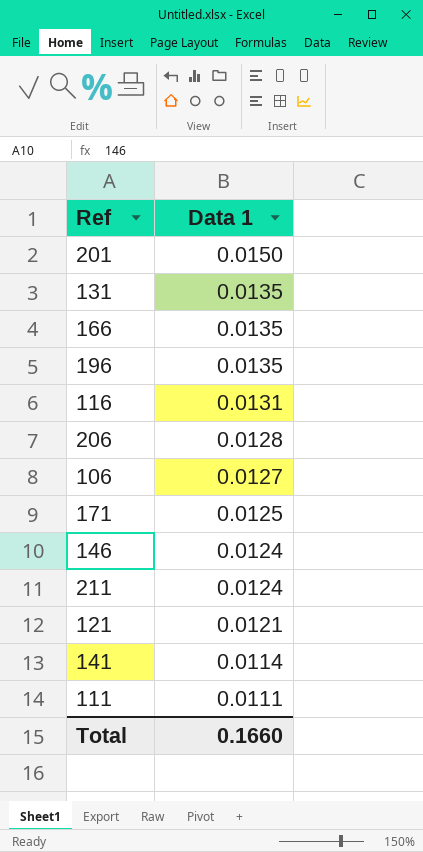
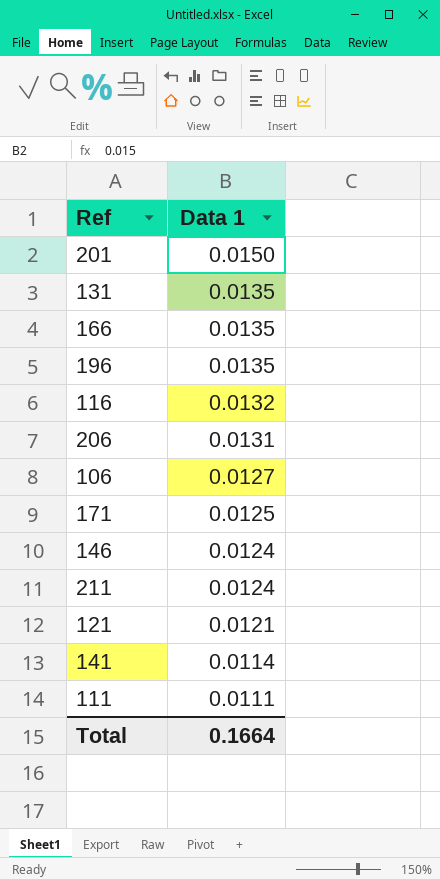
116 | Data 1: 0.0131 -> 0.0132
206 | Data 1: 0.0128 -> 0.0131
Total | Data 1: 0.1660 -> 0.1664

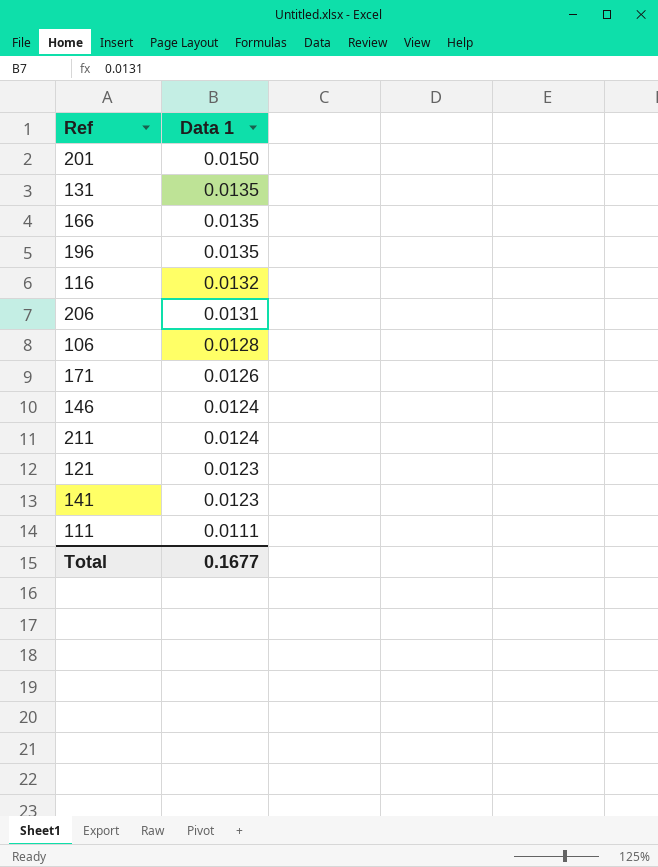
106 | Data 1: 0.0127 -> 0.0128
171 | Data 1: 0.0125 -> 0.0126
121 | Data 1: 0.0121 -> 0.0123
141 | Data 1: 0.0114 -> 0.0123
Total | Data 1: 0.1664 -> 0.1677

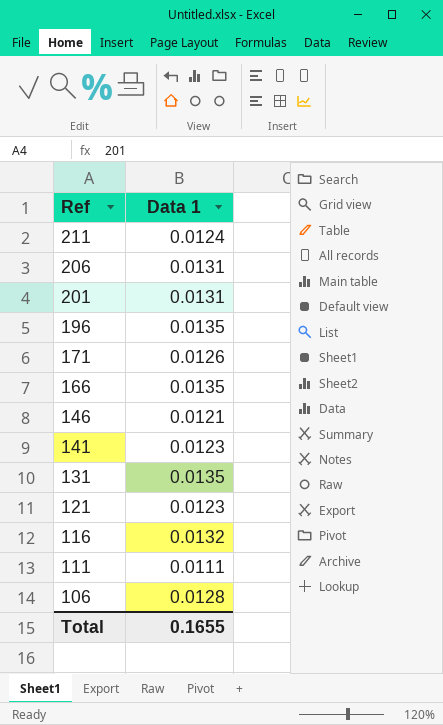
row order: Data 1 descending -> Ref descending
201 | Data 1: 0.0150 -> 0.0131
146 | Data 1: 0.0124 -> 0.0121
Total | Data 1: 0.1677 -> 0.1655

